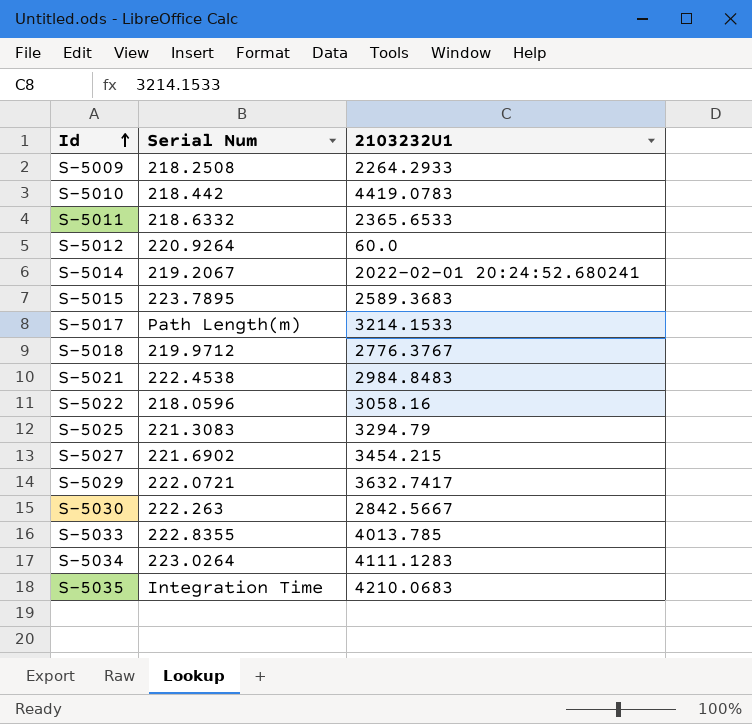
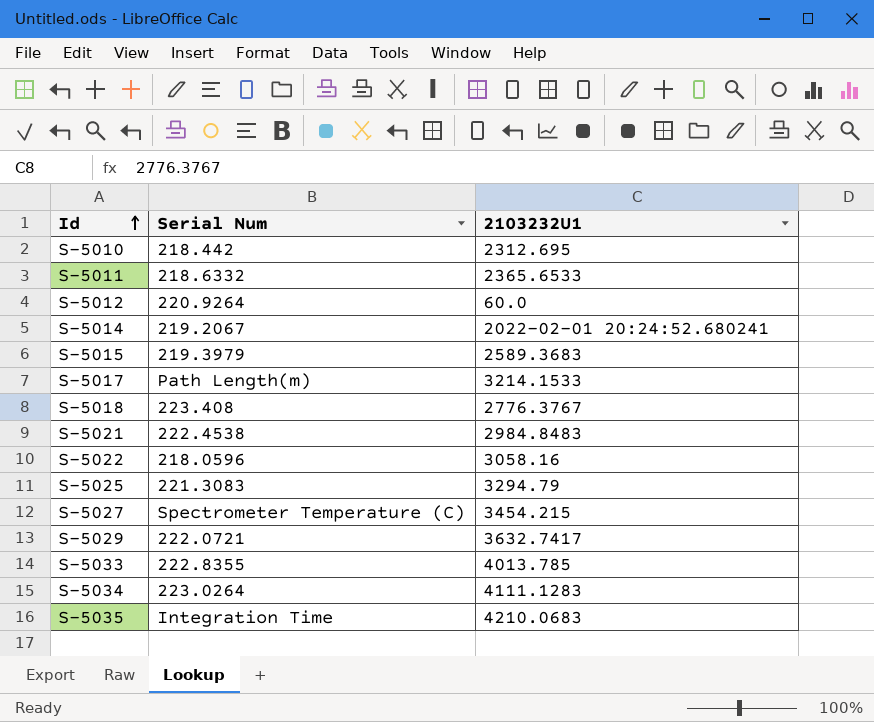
row S-5009: 218.2508 | 2264.2933 -> none
row S-5030: 222.263 | 2842.5667 -> none
S-5010 | 2103232U1: 4419.0783 -> 2312.695
S-5015 | Serial Num: 223.7895 -> 219.3979
S-5018 | Serial Num: 219.9712 -> 223.408
S-5027 | Serial Num: 221.6902 -> Spectrometer Temperature (C)

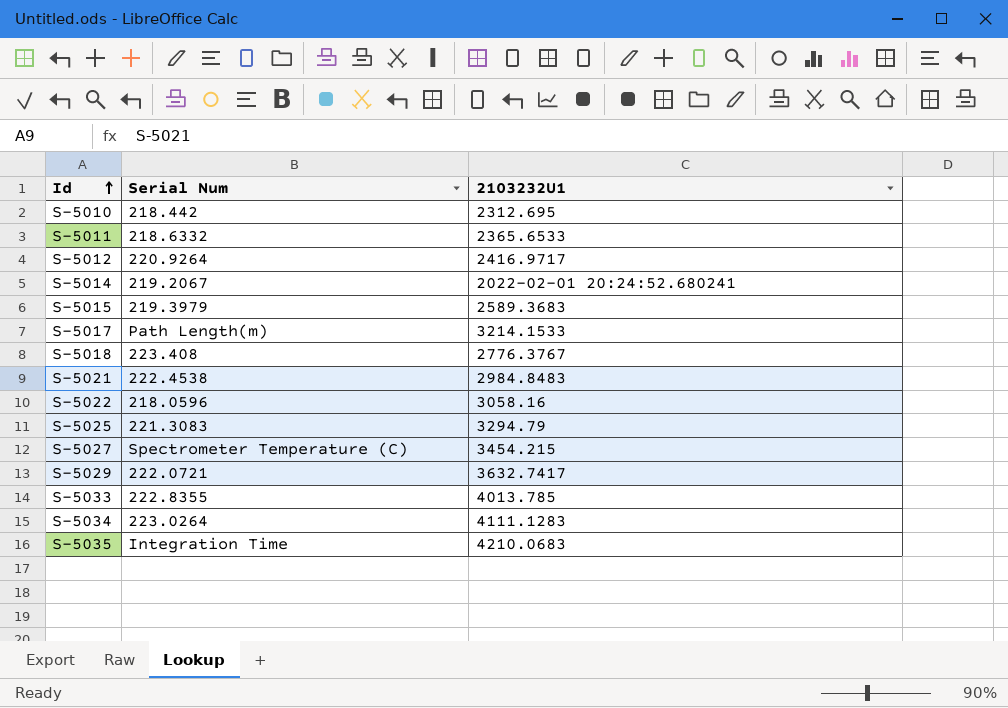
S-5012 | 2103232U1: 60.0 -> 2416.9717

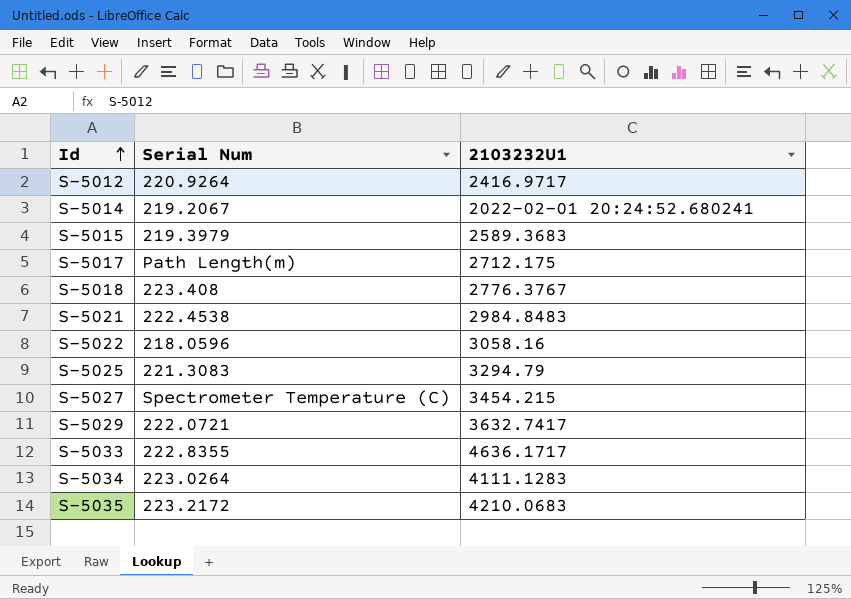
row S-5010: 218.442 | 2312.695 -> none
row S-5011: 218.6332 | 2365.6533 -> none
S-5017 | 2103232U1: 3214.1533 -> 2712.175
S-5033 | 2103232U1: 4013.785 -> 4636.1717
S-5035 | Serial Num: Integration Time -> 223.2172

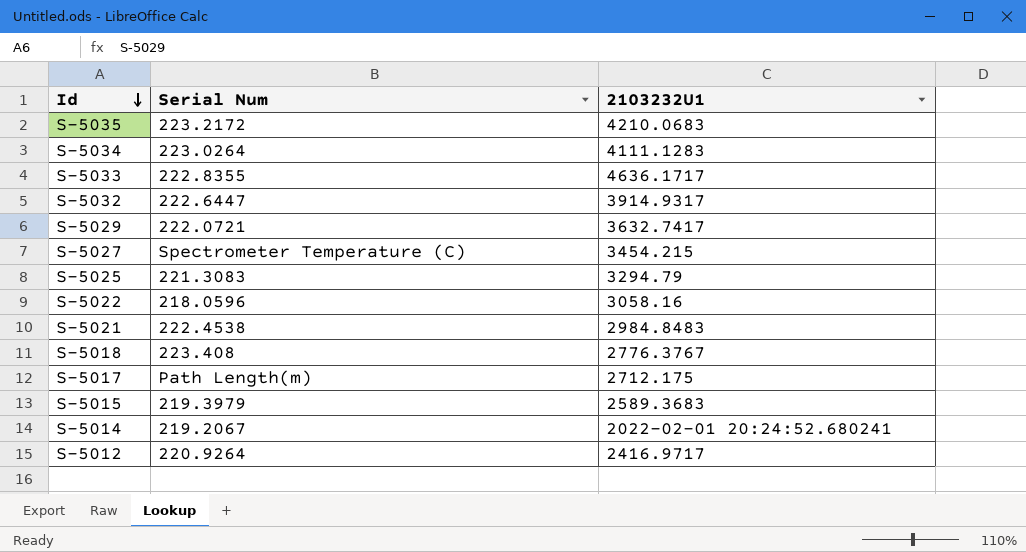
row order: Id ascending -> Id descending
row S-5032: none -> 222.6447 | 3914.9317

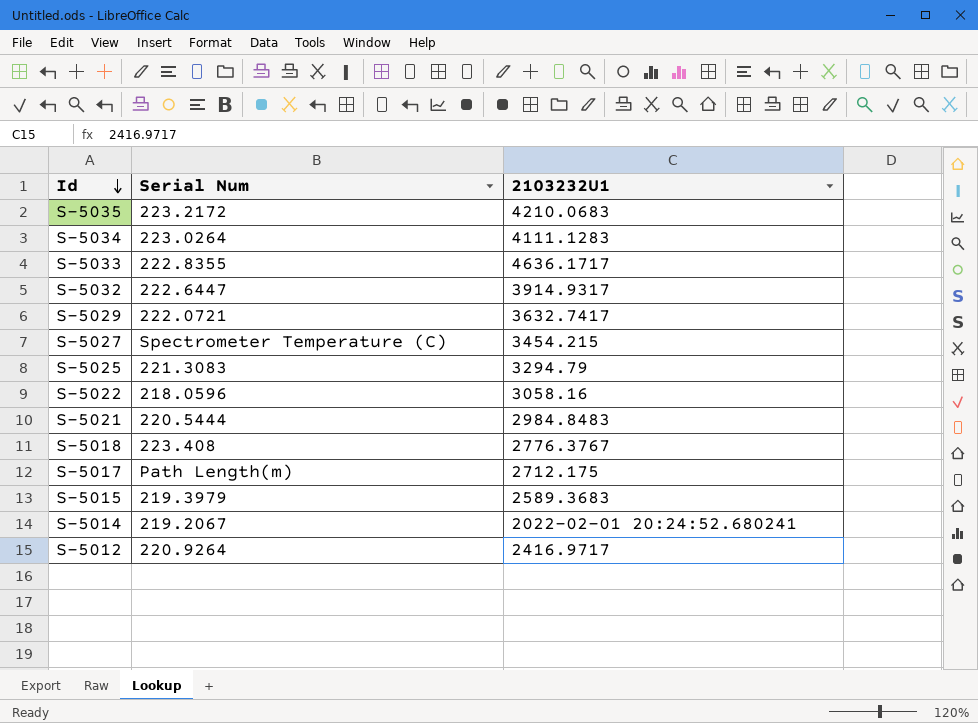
S-5021 | Serial Num: 222.4538 -> 220.5444

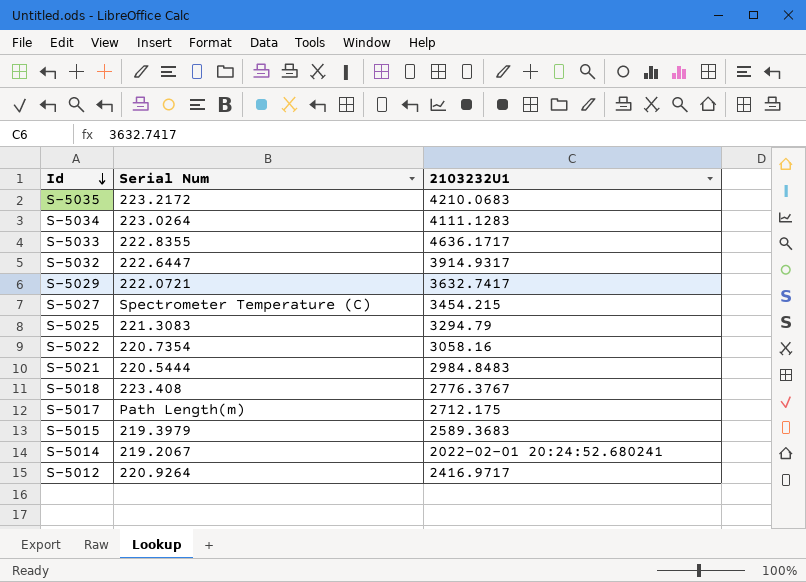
S-5022 | Serial Num: 218.0596 -> 220.7354

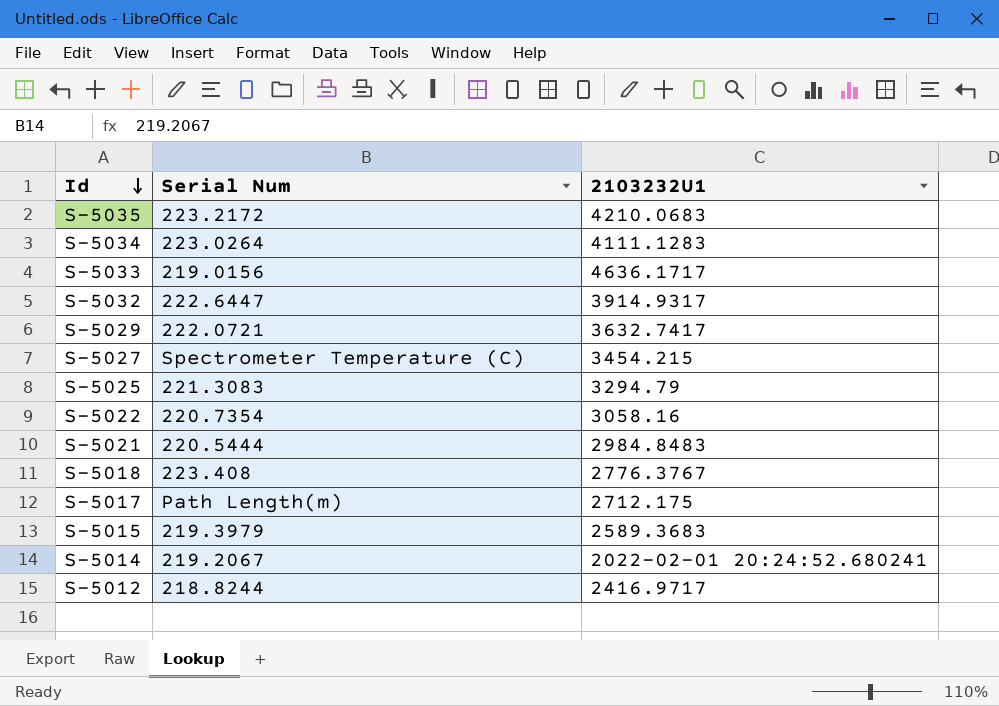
S-5033 | Serial Num: 222.8355 -> 219.0156
S-5012 | Serial Num: 220.9264 -> 218.8244

